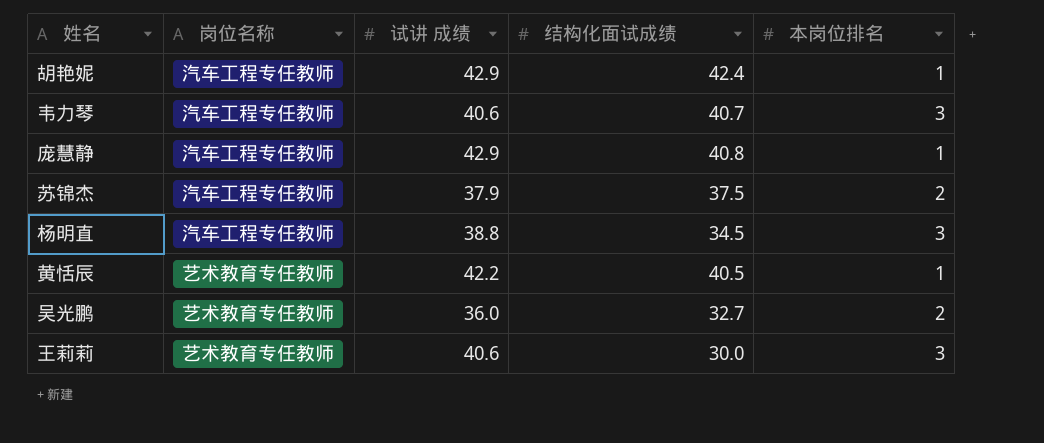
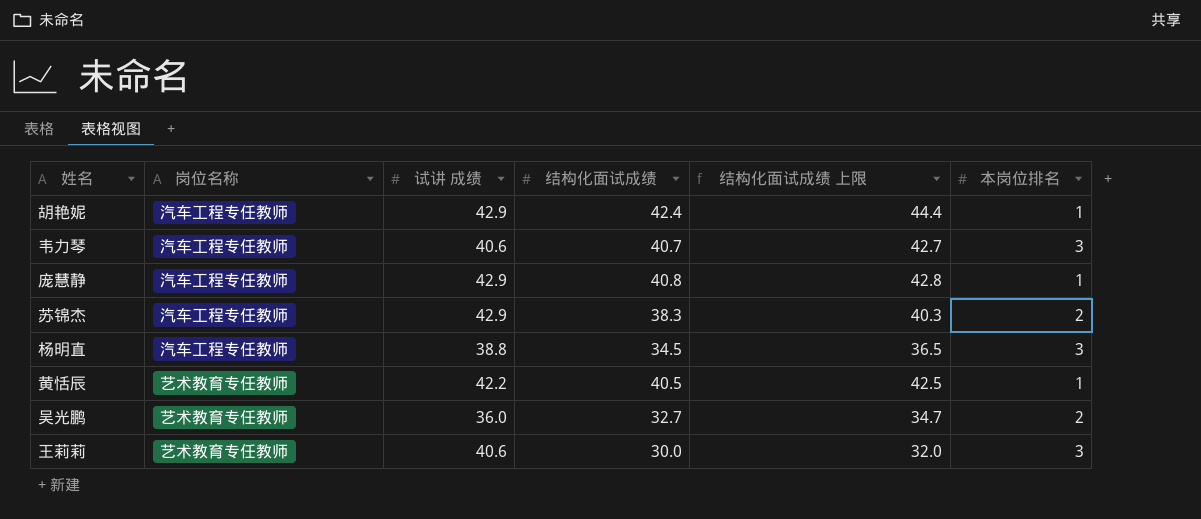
column 结构化面试成绩 上限 | formula: none -> [结构化面试成绩] + 2
苏锦杰 | 试讲 成绩: 37.9 -> 42.9
苏锦杰 | 结构化面试成绩: 37.5 -> 38.3

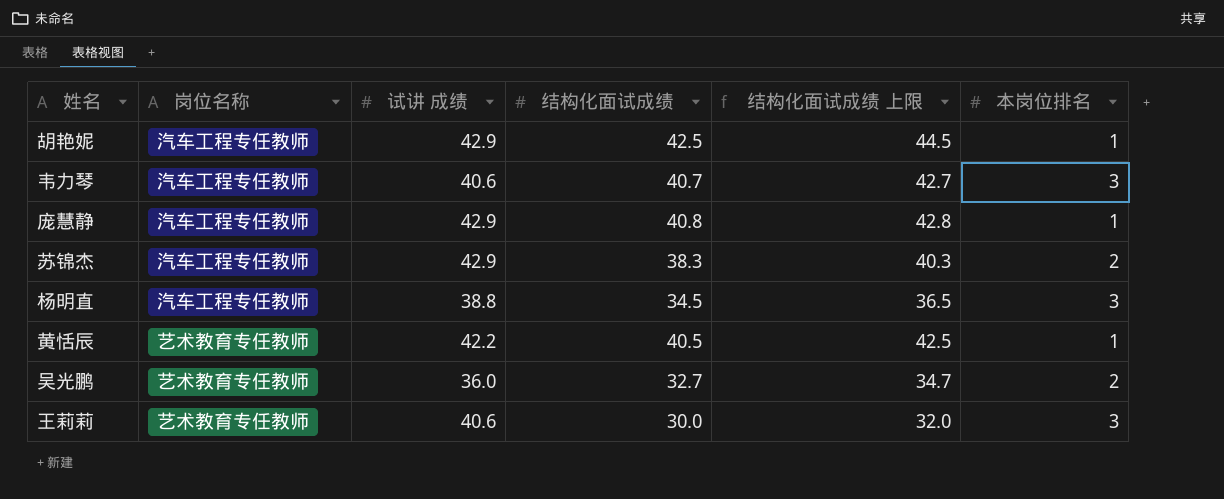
胡艳妮 | 结构化面试成绩: 42.4 -> 42.5
胡艳妮 | 结构化面试成绩 上限: 44.4 -> 44.5

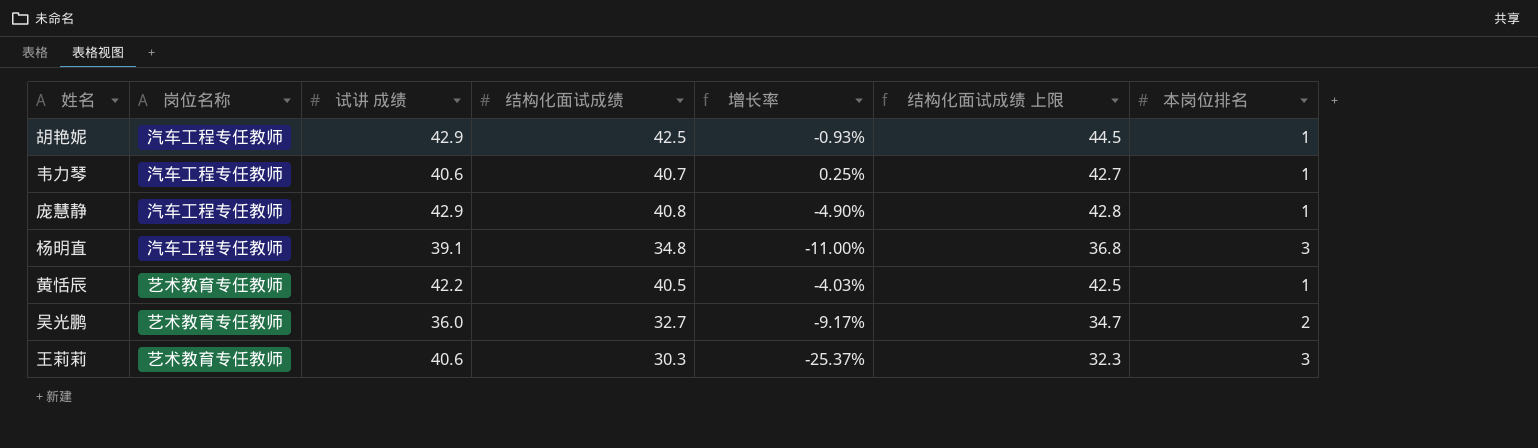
column 增长率 | formula: none -> ([结构化面试成绩] - [试讲 成绩]) / [试讲 成绩]
row 苏锦杰: 汽车工程专任教师 | 42.9 | 38.3 | 40.3 | 2 -> none
韦力琴 | 本岗位排名: 3 -> 1
杨明直 | 试讲 成绩: 38.8 -> 39.1
杨明直 | 结构化面试成绩: 34.5 -> 34.8
杨明直 | 结构化面试成绩 上限: 36.5 -> 36.8
王莉莉 | 结构化面试成绩: 30.0 -> 30.3
王莉莉 | 结构化面试成绩 上限: 32.0 -> 32.3

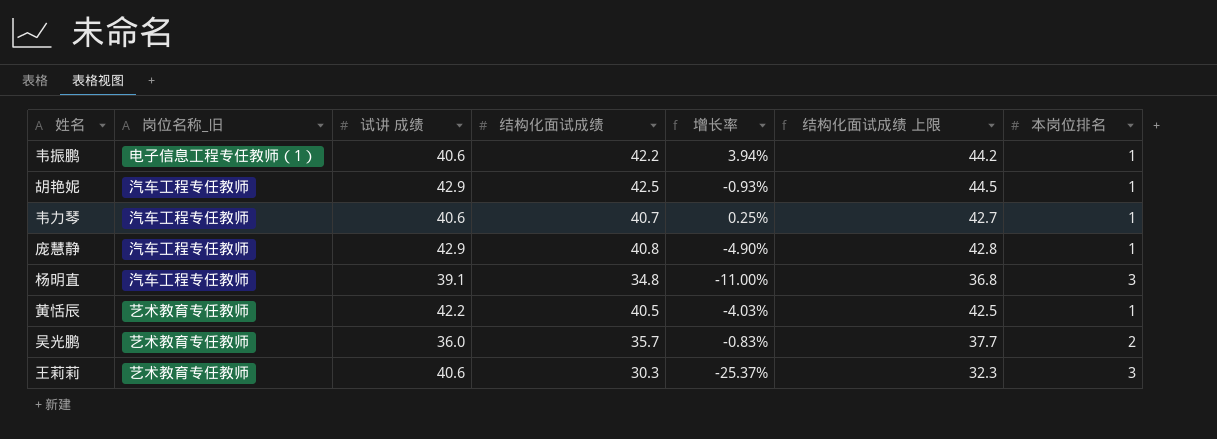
column name: 岗位名称 -> 岗位名称_旧
row 韦振鹏: none -> 电子信息工程专任教师（1） | 40.6 | 42.2 | 3.94% | 44.2 | 1
吴光鹏 | 结构化面试成绩: 32.7 -> 35.7
吴光鹏 | 增长率: -9.17% -> -0.83%
吴光鹏 | 结构化面试成绩 上限: 34.7 -> 37.7

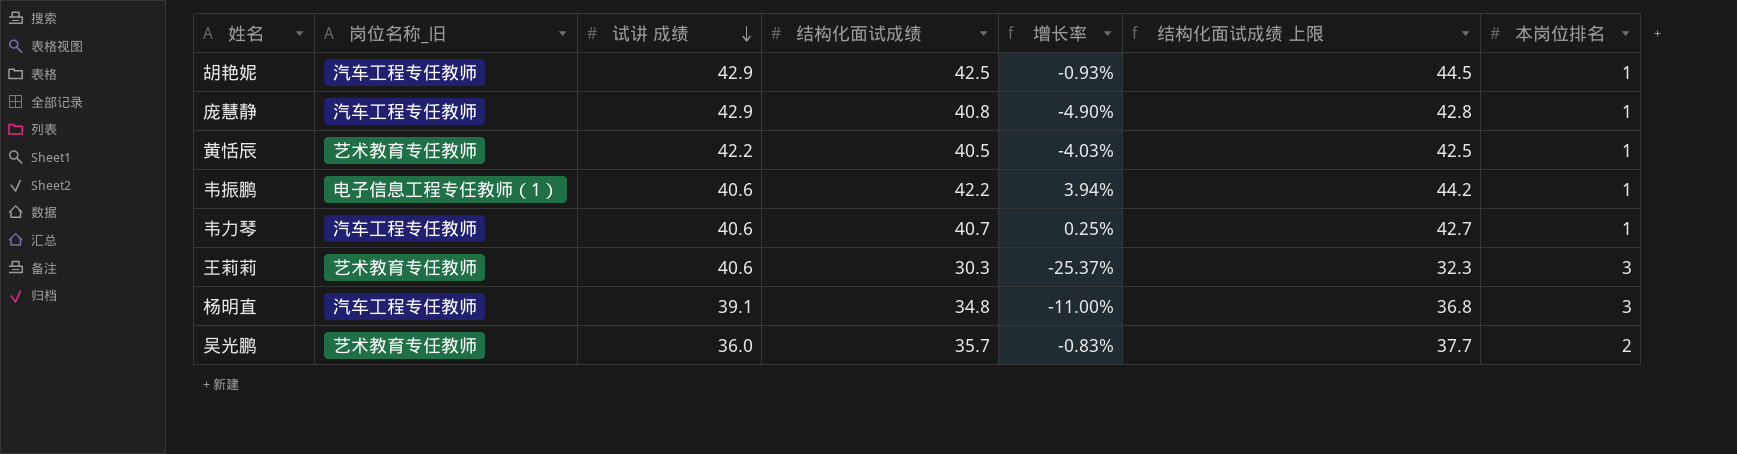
row order: none -> 试讲 成绩 descending

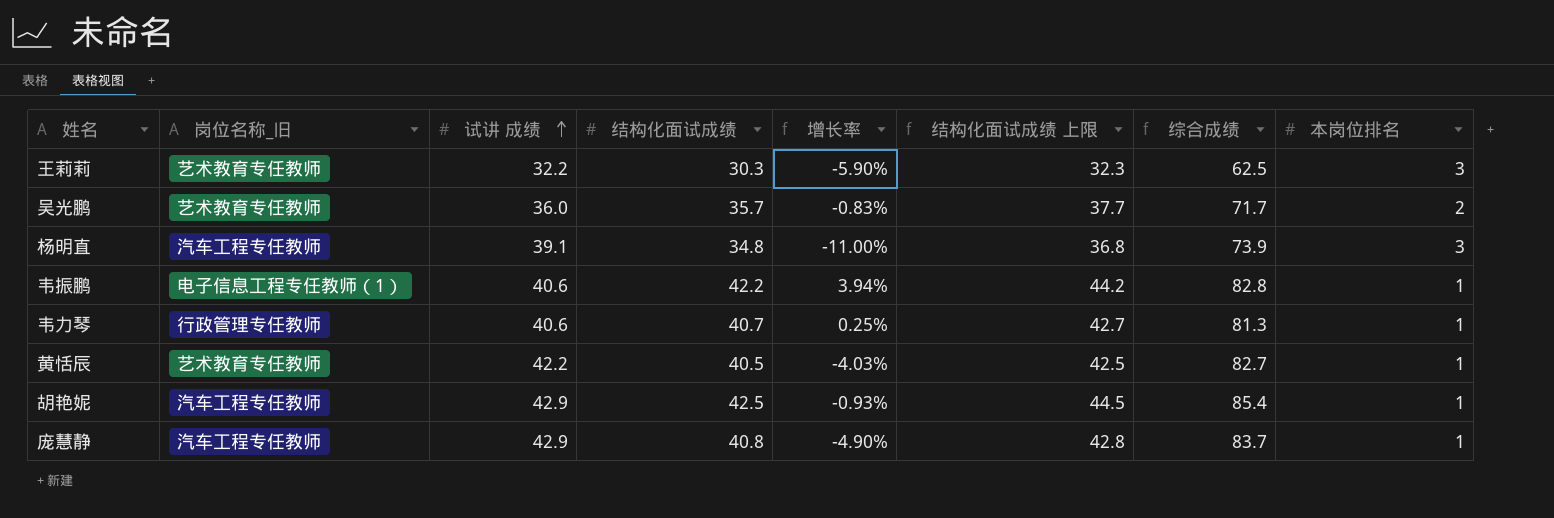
row order: 试讲 成绩 descending -> 试讲 成绩 ascending
column 综合成绩 | formula: none -> [试讲 成绩] + [结构化面试成绩]
王莉莉 | 试讲 成绩: 40.6 -> 32.2
王莉莉 | 增长率: -25.37% -> -5.90%
韦力琴 | 岗位名称_旧: 汽车工程专任教师 -> 行政管理专任教师

